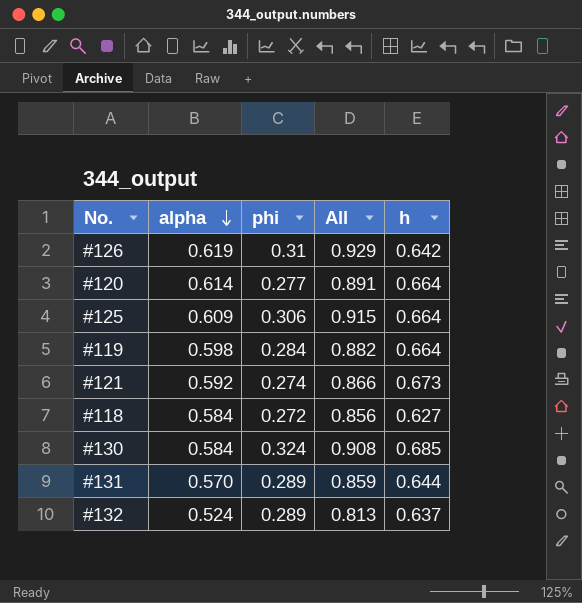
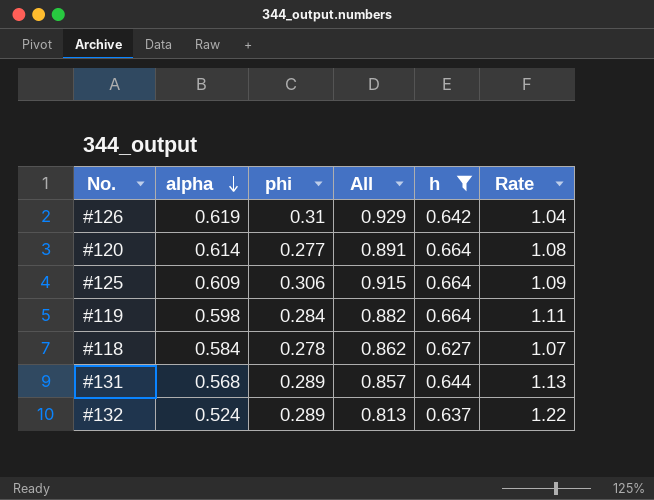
filter: none -> h <= 0.664
column Rate | formula: none -> [h] / [alpha]
#118 | phi: 0.272 -> 0.278
#118 | All: 0.856 -> 0.862
#131 | alpha: 0.570 -> 0.568
#131 | All: 0.859 -> 0.857

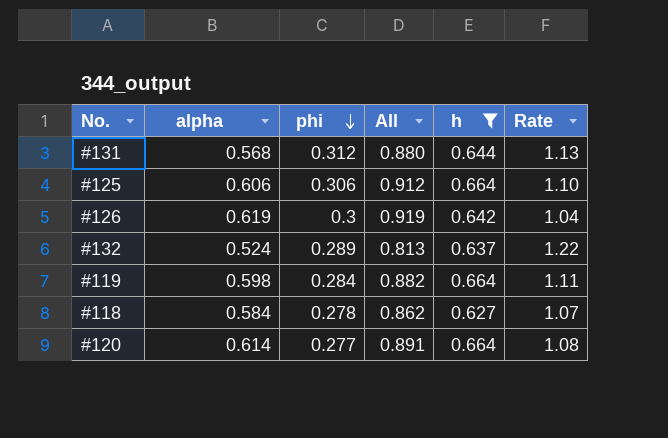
row order: alpha descending -> phi descending
#131 | phi: 0.289 -> 0.312
#131 | All: 0.857 -> 0.880
#125 | alpha: 0.609 -> 0.606
#125 | All: 0.915 -> 0.912
#125 | Rate: 1.09 -> 1.10
#126 | phi: 0.31 -> 0.3
#126 | All: 0.929 -> 0.919

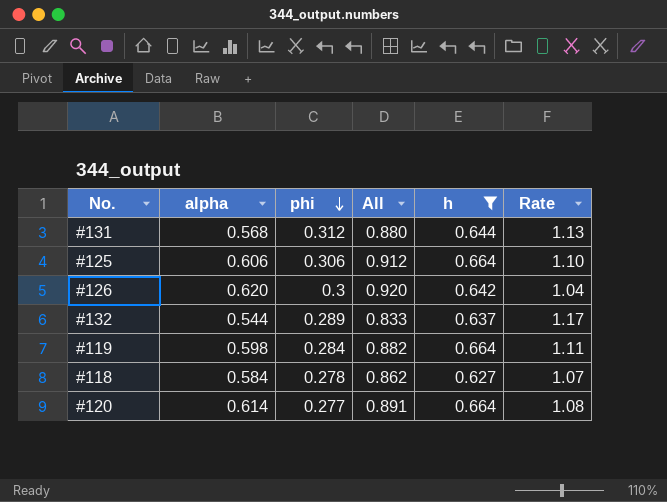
#126 | alpha: 0.619 -> 0.620
#126 | All: 0.919 -> 0.920
#132 | alpha: 0.524 -> 0.544
#132 | All: 0.813 -> 0.833
#132 | Rate: 1.22 -> 1.17

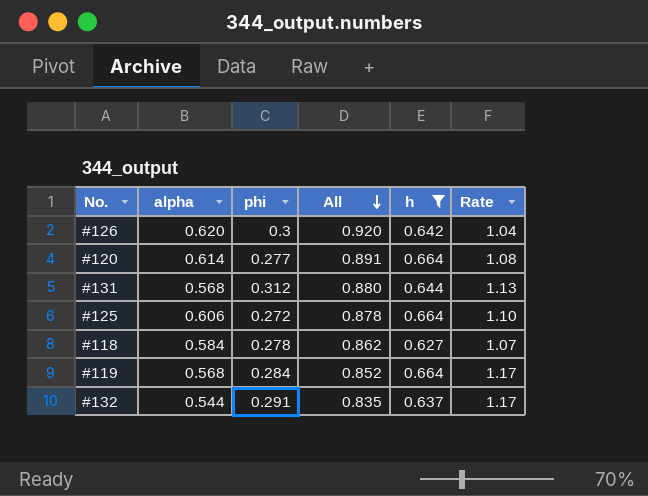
row order: phi descending -> All descending
#125 | phi: 0.306 -> 0.272
#125 | All: 0.912 -> 0.878
#119 | alpha: 0.598 -> 0.568
#119 | All: 0.882 -> 0.852
#119 | Rate: 1.11 -> 1.17
#132 | phi: 0.289 -> 0.291
#132 | All: 0.833 -> 0.835

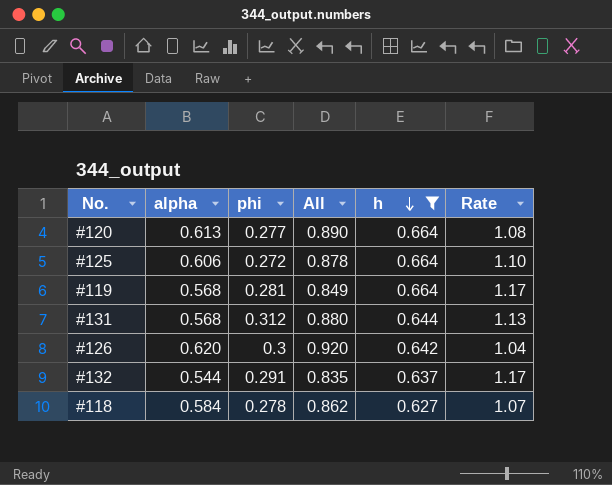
row order: All descending -> h descending
#120 | alpha: 0.614 -> 0.613
#120 | All: 0.891 -> 0.890
#119 | phi: 0.284 -> 0.281
#119 | All: 0.852 -> 0.849

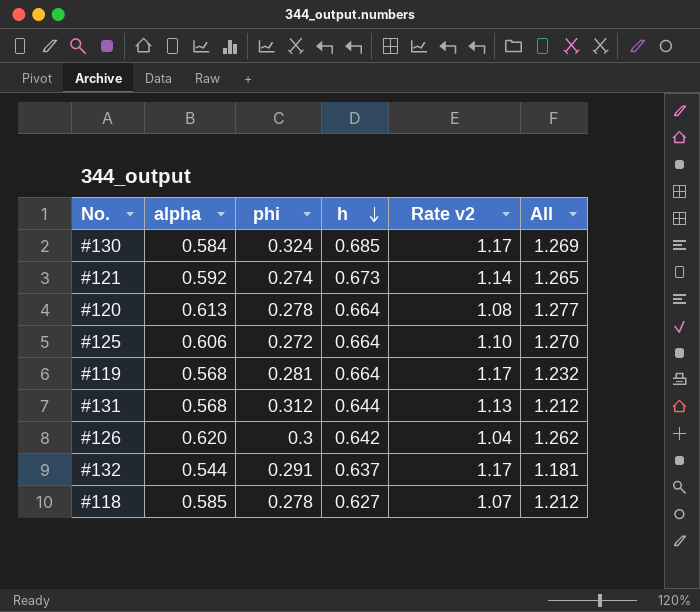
filter: h <= 0.664 -> none
column name: Rate -> Rate v2
column All | formula: [alpha] + [phi] -> [alpha] + [h]
column All | position: 4 -> 6
#120 | phi: 0.277 -> 0.278
#118 | alpha: 0.584 -> 0.585

